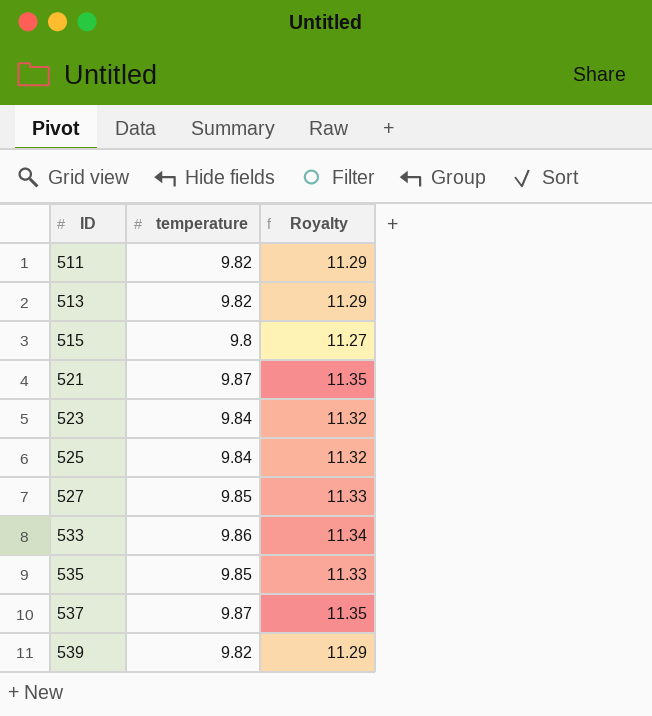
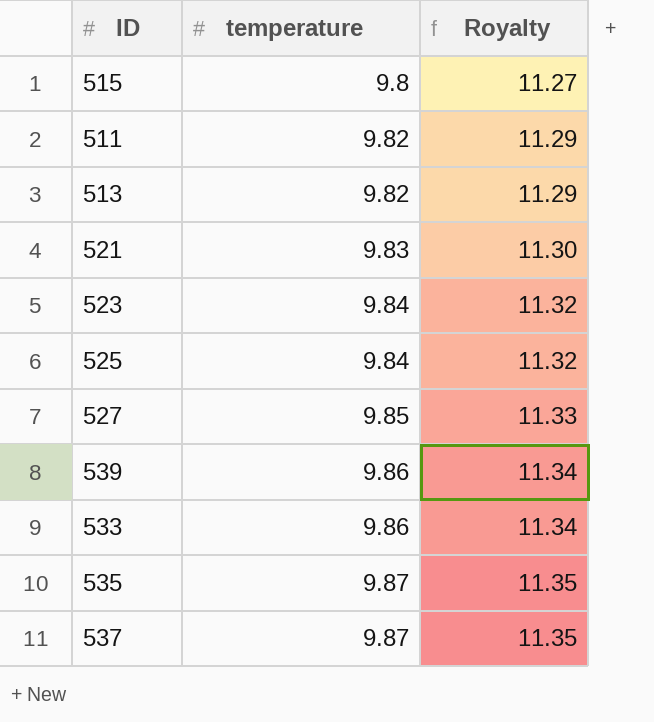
row order: ID ascending -> temperature ascending
521 | temperature: 9.87 -> 9.83
521 | Royalty: 11.35 -> 11.30
539 | temperature: 9.82 -> 9.86
539 | Royalty: 11.29 -> 11.34
535 | temperature: 9.85 -> 9.87
535 | Royalty: 11.33 -> 11.35

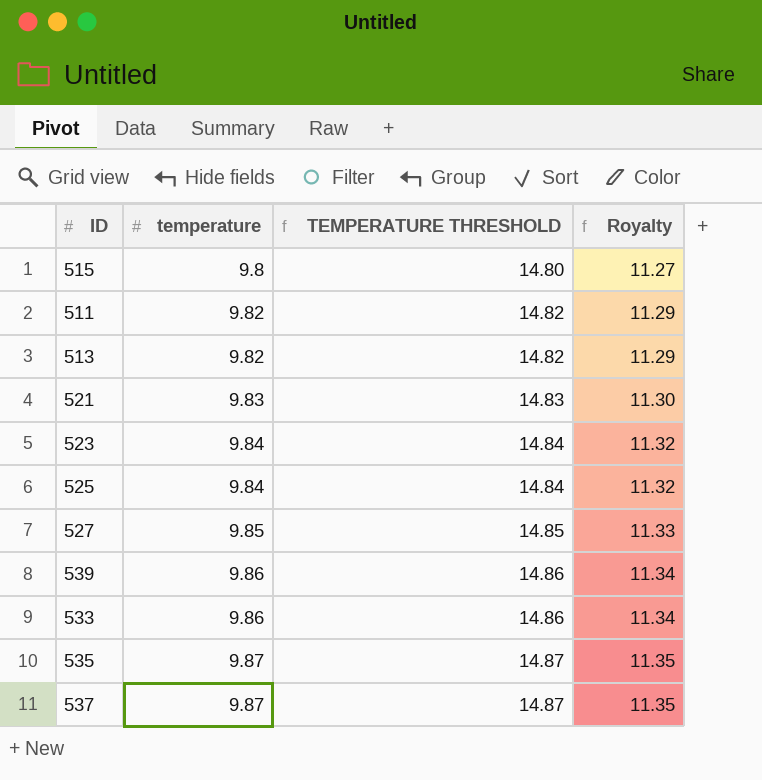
column TEMPERATURE THRESHOLD | formula: none -> [temperature] + 5

